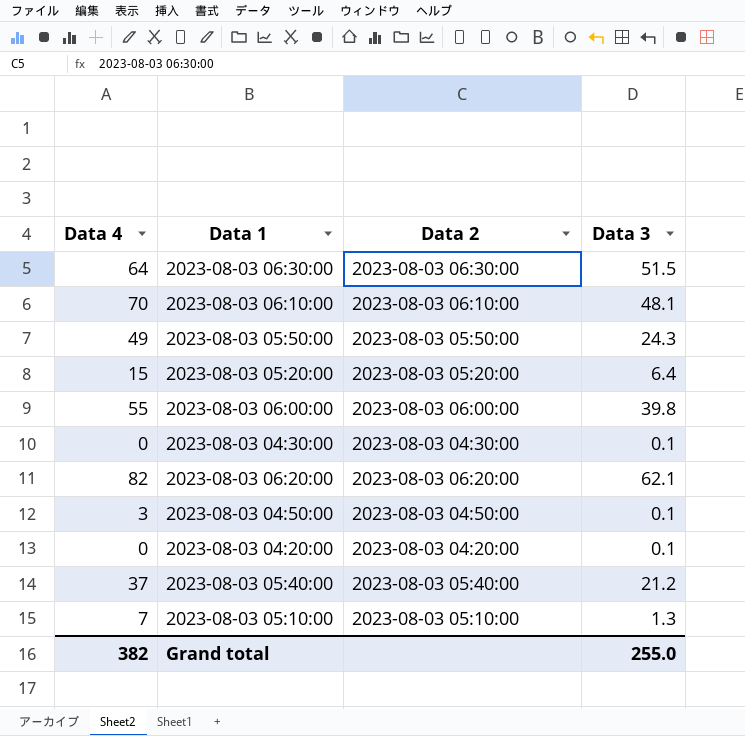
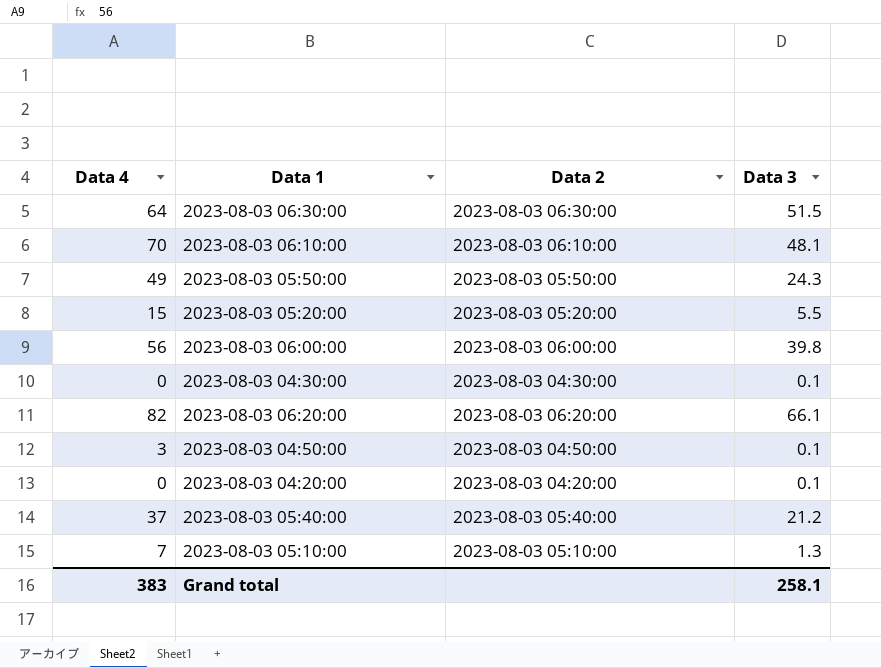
2023-08-03 05:20:00 | Data 3: 6.4 -> 5.5
2023-08-03 06:00:00 | Data 4: 55 -> 56
2023-08-03 06:20:00 | Data 3: 62.1 -> 66.1
Grand total | Data 4: 382 -> 383
Grand total | Data 3: 255.0 -> 258.1

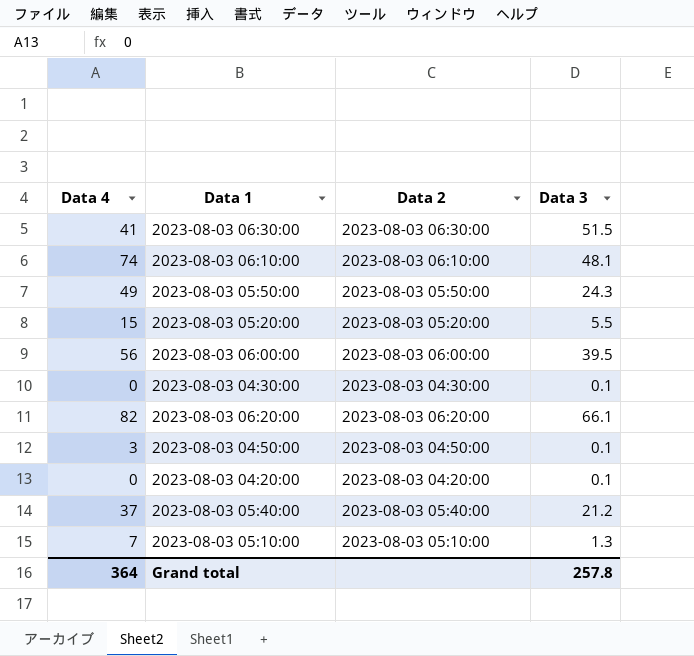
2023-08-03 06:30:00 | Data 4: 64 -> 41
2023-08-03 06:10:00 | Data 4: 70 -> 74
2023-08-03 06:00:00 | Data 3: 39.8 -> 39.5
Grand total | Data 4: 383 -> 364
Grand total | Data 3: 258.1 -> 257.8

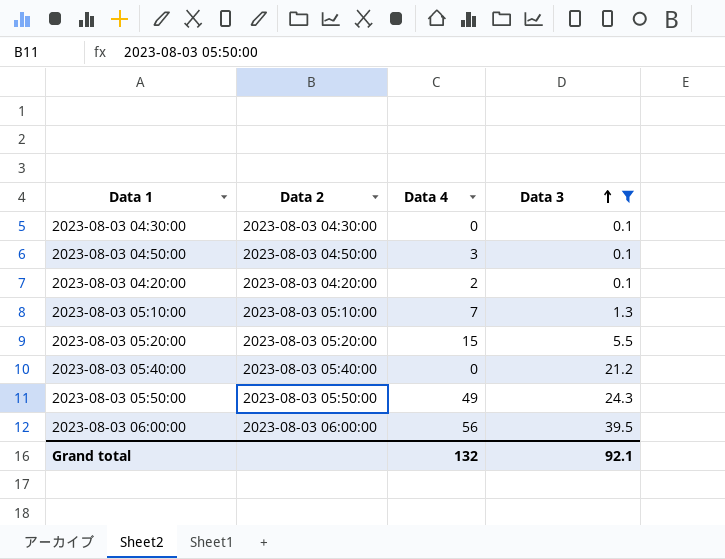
filter: none -> Data 3 <= 39.5
row order: none -> Data 3 ascending
column Data 4 | position: 1 -> 3
2023-08-03 04:20:00 | Data 4: 0 -> 2
2023-08-03 05:40:00 | Data 4: 37 -> 0
Grand total | Data 4: 364 -> 132
Grand total | Data 3: 257.8 -> 92.1

